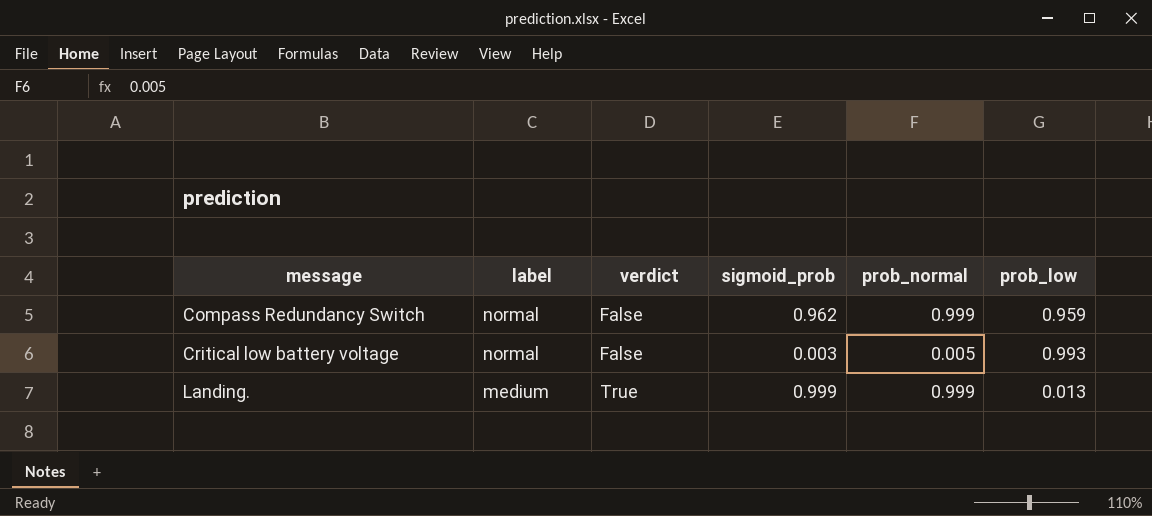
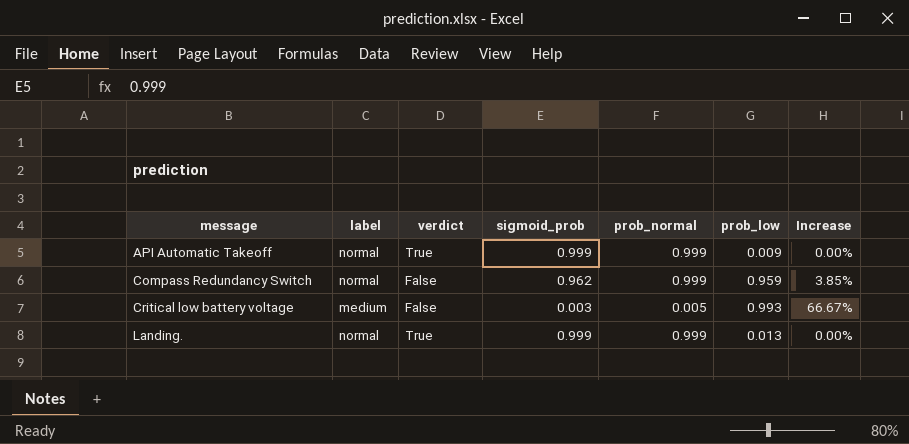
column Increase | formula: none -> ([prob_normal] - [sigmoid_prob]) / [sigmoid_prob]
row API Automatic Takeoff: none -> normal | True | 0.999 | 0.999 | 0.009 | 0.00%
Critical low battery voltage | label: normal -> medium
Landing. | label: medium -> normal

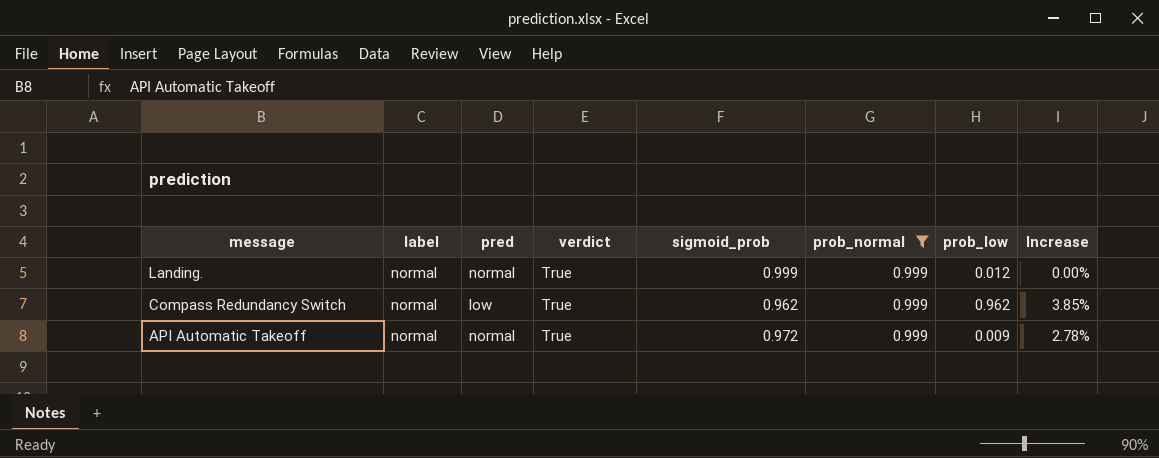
filter: none -> prob_normal = 0.999
row order: message ascending -> message descending
column pred | position: none -> 3
Landing. | prob_low: 0.013 -> 0.012
Compass Redundancy Switch | verdict: False -> True
Compass Redundancy Switch | prob_low: 0.959 -> 0.962
API Automatic Takeoff | sigmoid_prob: 0.999 -> 0.972
API Automatic Takeoff | Increase: 0.00% -> 2.78%

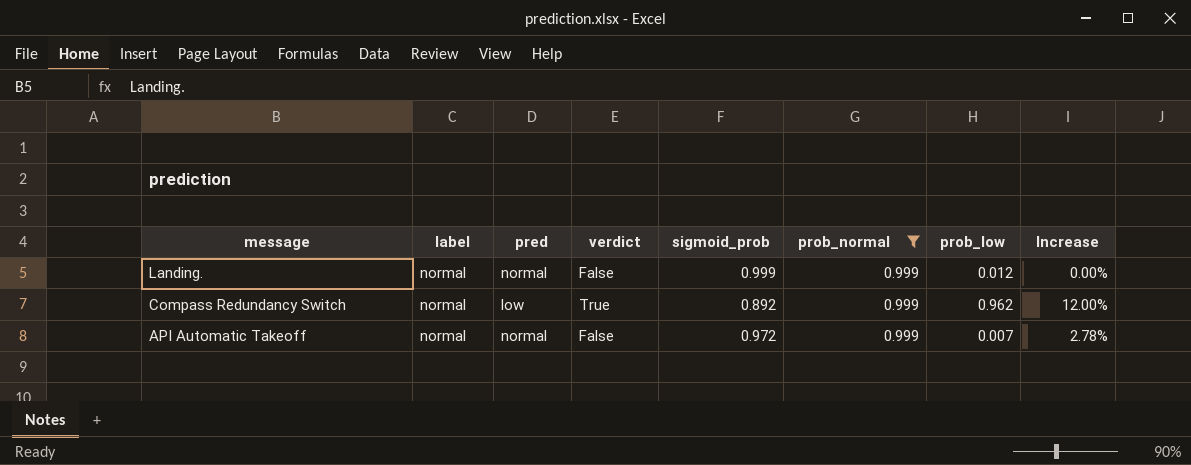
Landing. | verdict: True -> False
Compass Redundancy Switch | sigmoid_prob: 0.962 -> 0.892
Compass Redundancy Switch | Increase: 3.85% -> 12.00%
API Automatic Takeoff | verdict: True -> False
API Automatic Takeoff | prob_low: 0.009 -> 0.007

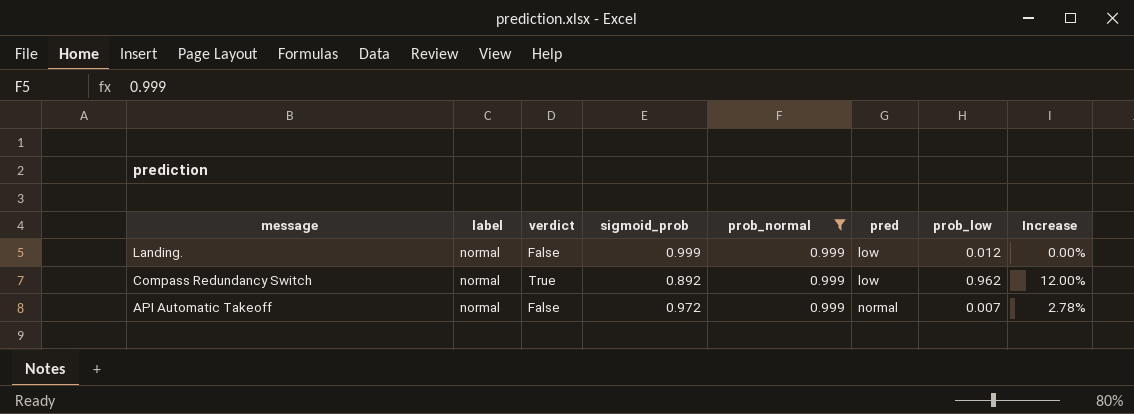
column pred | position: 3 -> 6
Landing. | pred: normal -> low

